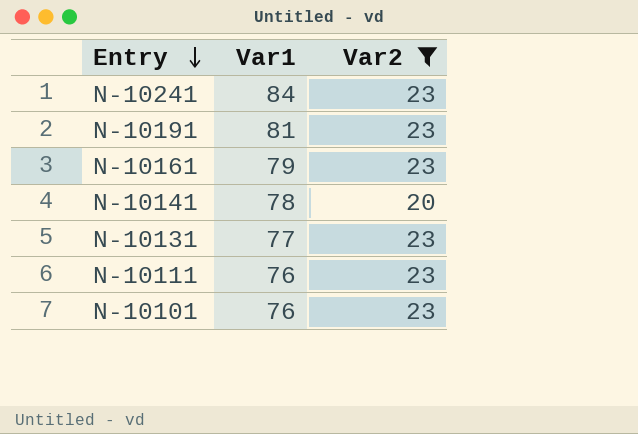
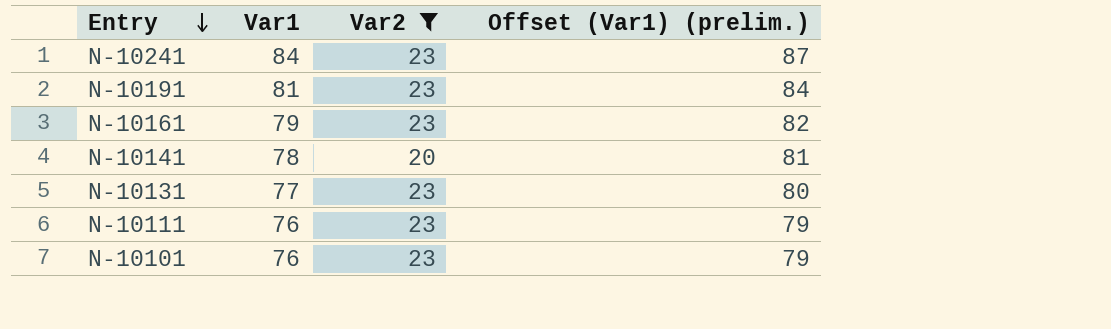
column Offset (Var1) (prelim.) | formula: none -> [Var1] + 3

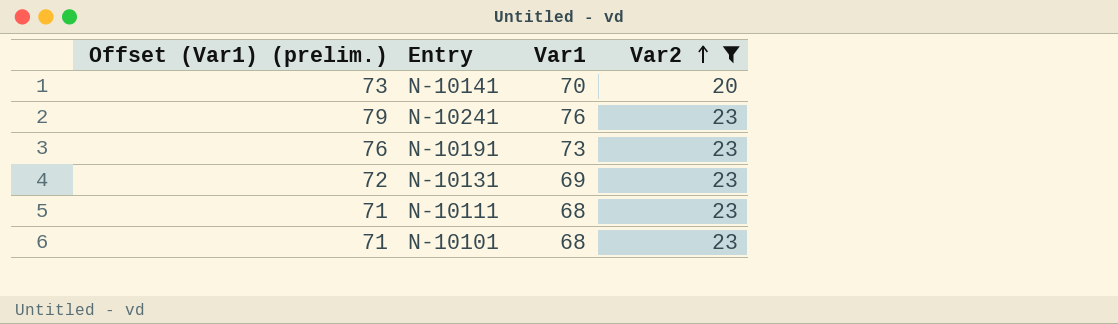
row order: Entry descending -> Var2 ascending
column Offset (Var1) (prelim.) | position: 4 -> 1
row N-10161: 79 | 23 | 82 -> none
N-10141 | Offset (Var1) (prelim.): 81 -> 73
N-10141 | Var1: 78 -> 70
N-10241 | Offset (Var1) (prelim.): 87 -> 79
N-10241 | Var1: 84 -> 76
N-10191 | Offset (Var1) (prelim.): 84 -> 76
N-10191 | Var1: 81 -> 73
N-10131 | Offset (Var1) (prelim.): 80 -> 72
N-10131 | Var1: 77 -> 69
N-10111 | Offset (Var1) (prelim.): 79 -> 71
N-10111 | Var1: 76 -> 68
N-10101 | Offset (Var1) (prelim.): 79 -> 71
N-10101 | Var1: 76 -> 68

